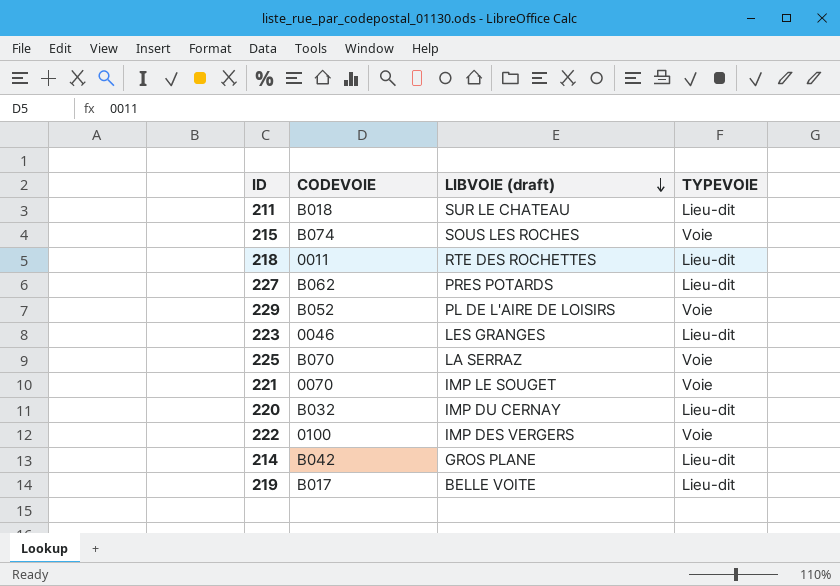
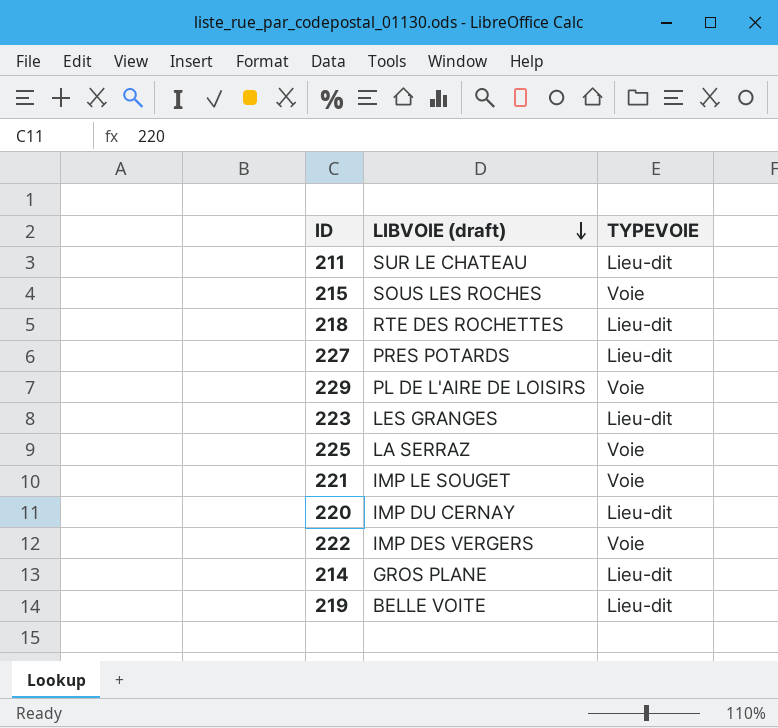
column CODEVOIE | position: 2 -> none

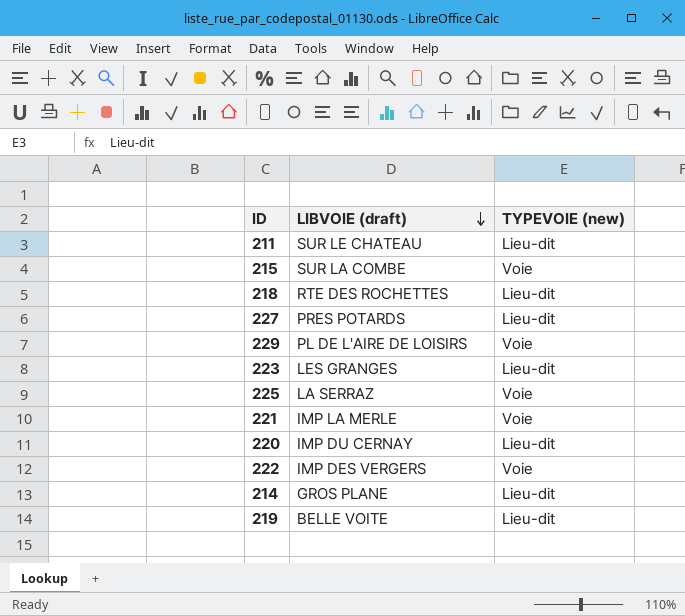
column name: TYPEVOIE -> TYPEVOIE (new)
215 | LIBVOIE (draft): SOUS LES ROCHES -> SUR LA COMBE
221 | LIBVOIE (draft): IMP LE SOUGET -> IMP LA MERLE

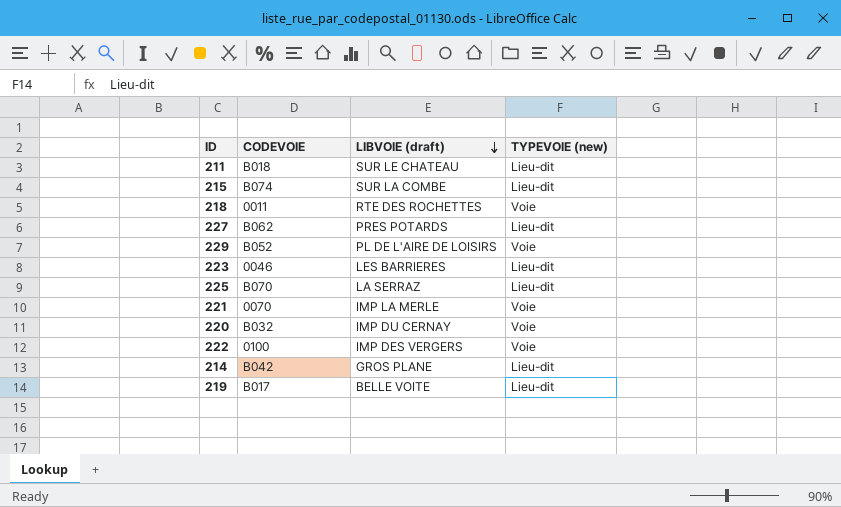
column CODEVOIE | position: none -> 2
215 | TYPEVOIE (new): Voie -> Lieu-dit
218 | TYPEVOIE (new): Lieu-dit -> Voie
223 | LIBVOIE (draft): LES GRANGES -> LES BARRIERES
225 | TYPEVOIE (new): Voie -> Lieu-dit
220 | TYPEVOIE (new): Lieu-dit -> Voie

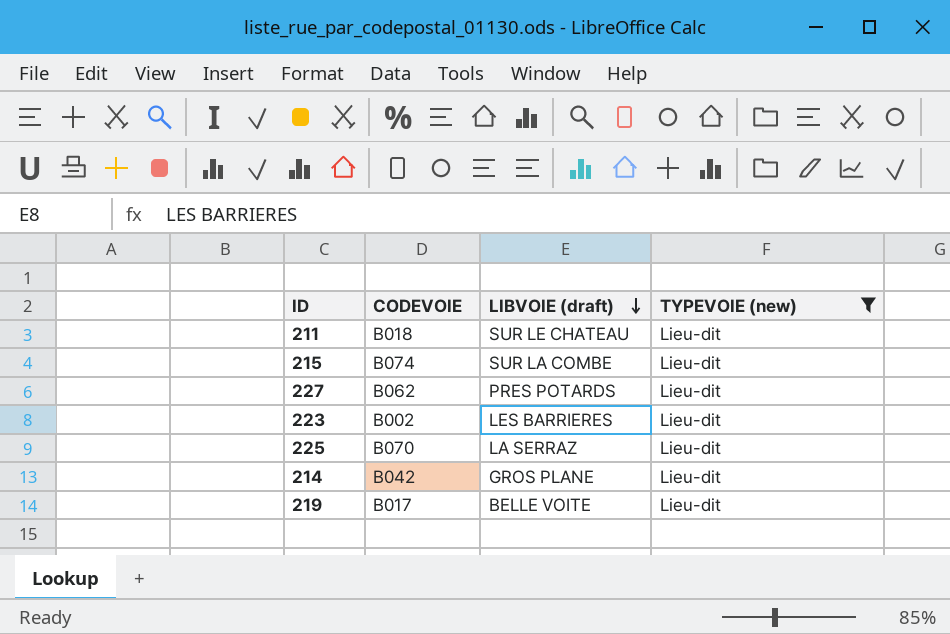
filter: none -> TYPEVOIE (new) = Lieu-dit
223 | CODEVOIE: 0046 -> B002

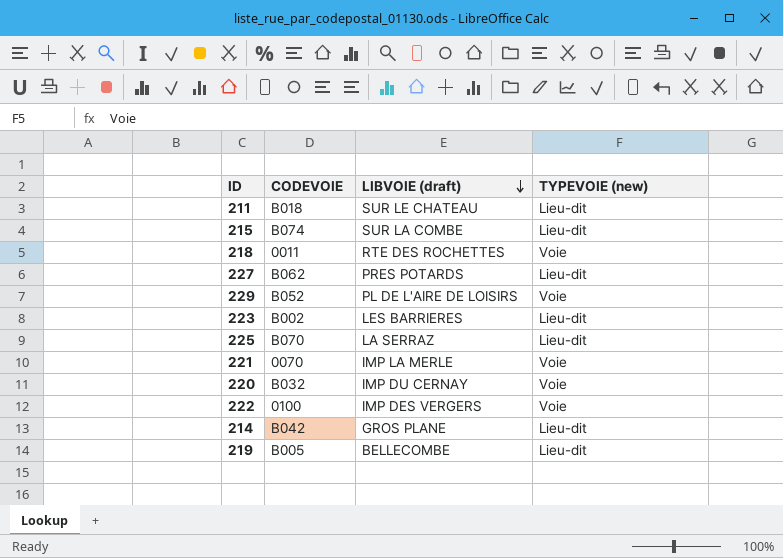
filter: TYPEVOIE (new) = Lieu-dit -> none
219 | CODEVOIE: B017 -> B005
219 | LIBVOIE (draft): BELLE VOITE -> BELLECOMBE

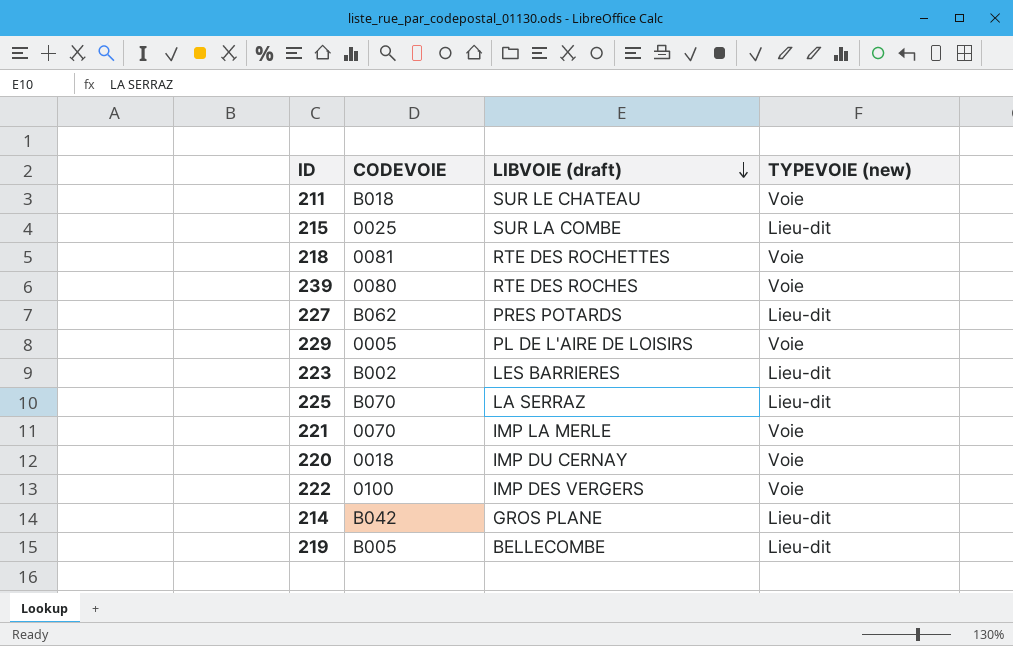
211 | TYPEVOIE (new): Lieu-dit -> Voie
215 | CODEVOIE: B074 -> 0025
218 | CODEVOIE: 0011 -> 0081
row 239: none -> 0080 | RTE DES ROCHES | Voie
229 | CODEVOIE: B052 -> 0005
220 | CODEVOIE: B032 -> 0018

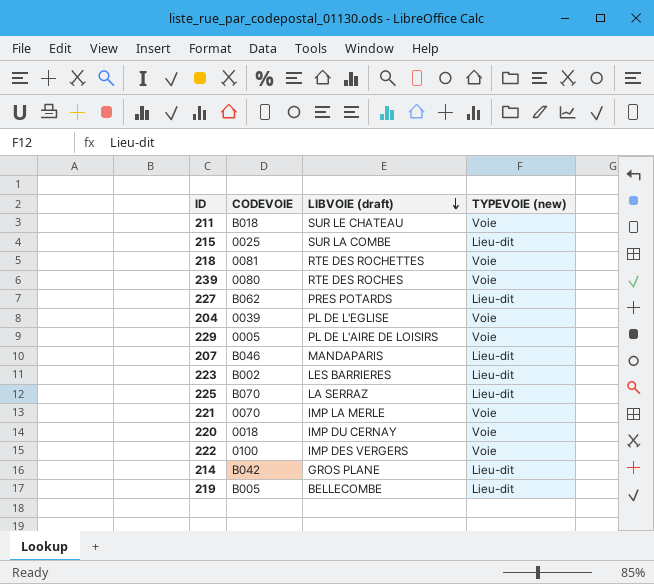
row 204: none -> 0039 | PL DE L'EGLISE | Voie
row 207: none -> B046 | MANDAPARIS | Lieu-dit

